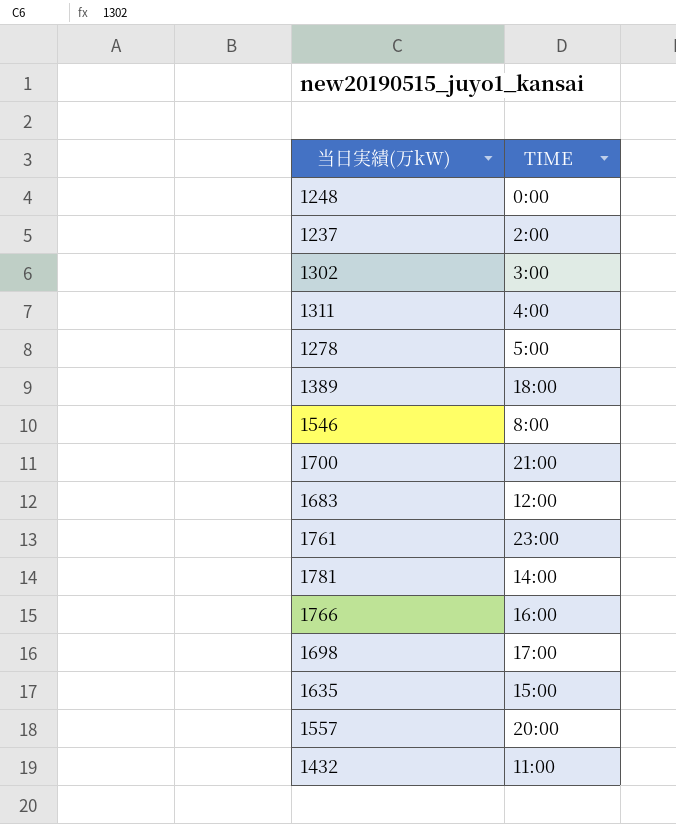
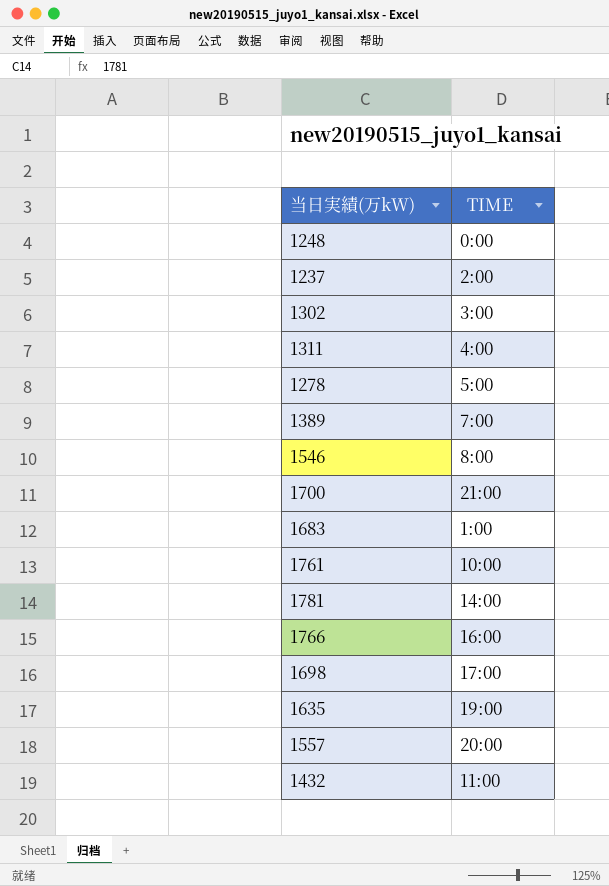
1389 | TIME: 18:00 -> 7:00
1683 | TIME: 12:00 -> 1:00
1761 | TIME: 23:00 -> 10:00
1635 | TIME: 15:00 -> 19:00

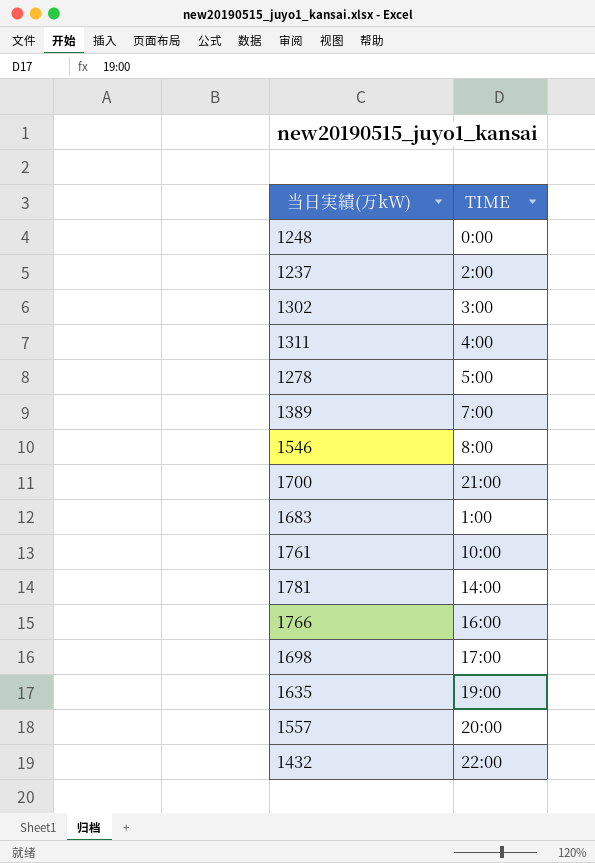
1432 | TIME: 11:00 -> 22:00

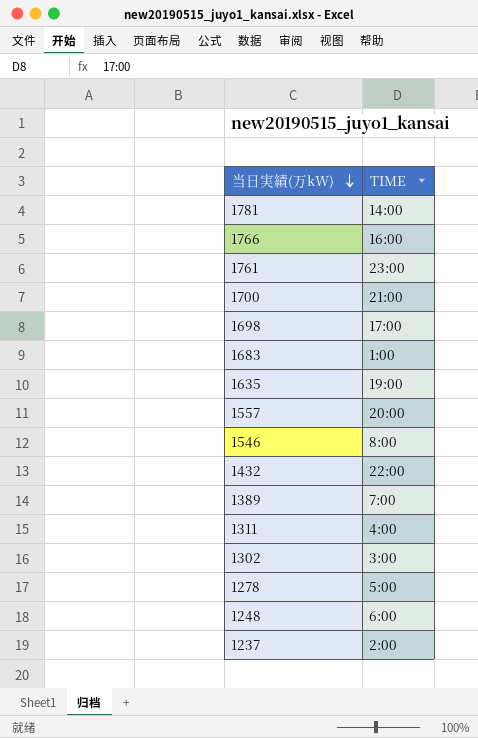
row order: none -> 当日実績(万kW) descending
1761 | TIME: 10:00 -> 23:00
1248 | TIME: 0:00 -> 6:00

